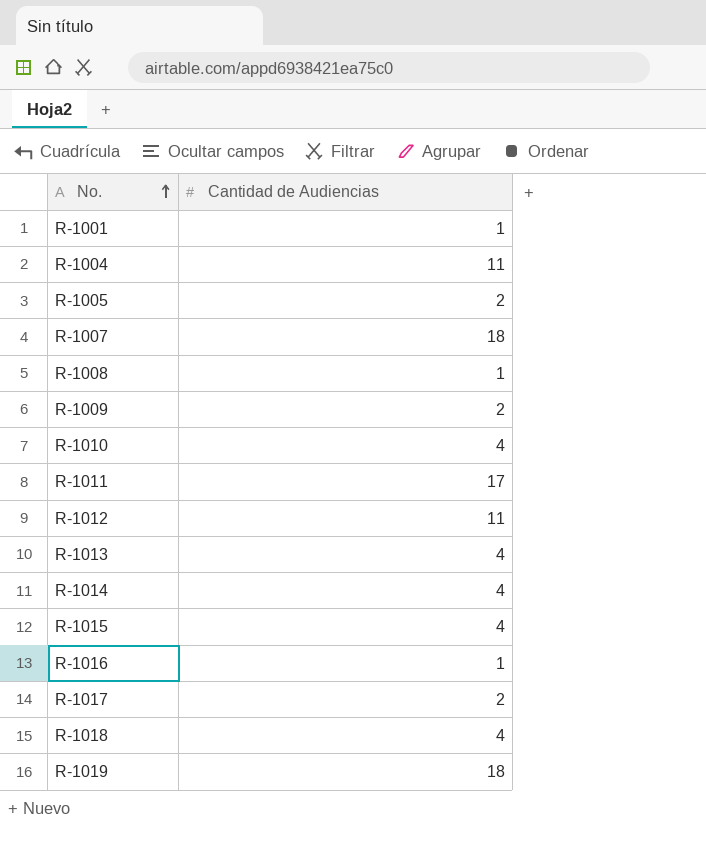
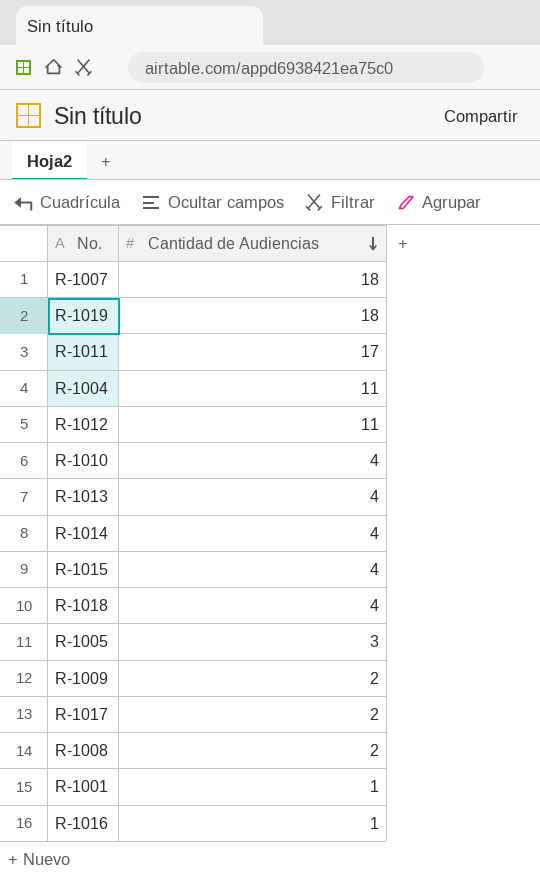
row order: No. ascending -> Cantidad de Audiencias descending
R-1005 | Cantidad de Audiencias: 2 -> 3
R-1008 | Cantidad de Audiencias: 1 -> 2

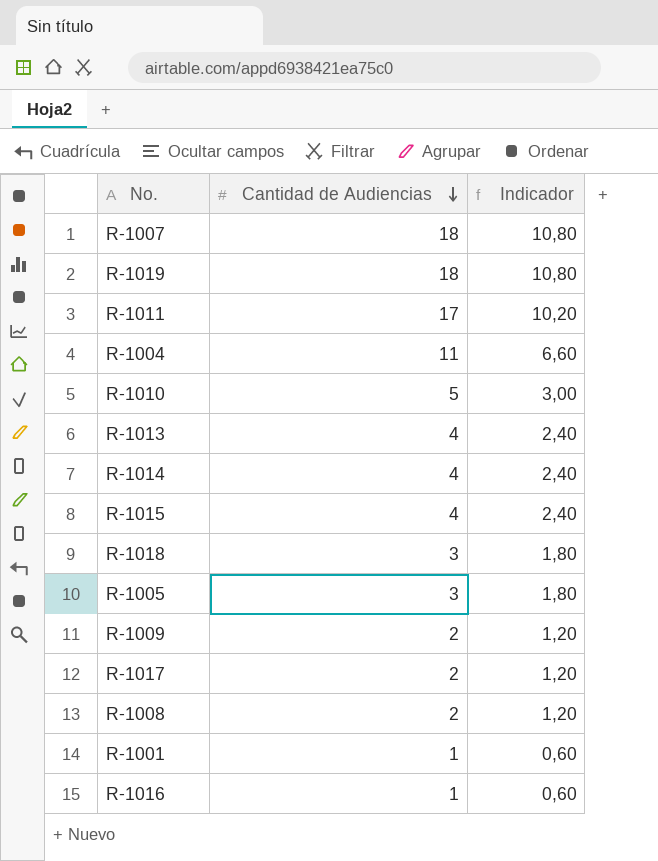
column Indicador | formula: none -> [Cantidad de Audiencias] * 0,6
row R-1012: 11 -> none
R-1010 | Cantidad de Audiencias: 4 -> 5
R-1018 | Cantidad de Audiencias: 4 -> 3

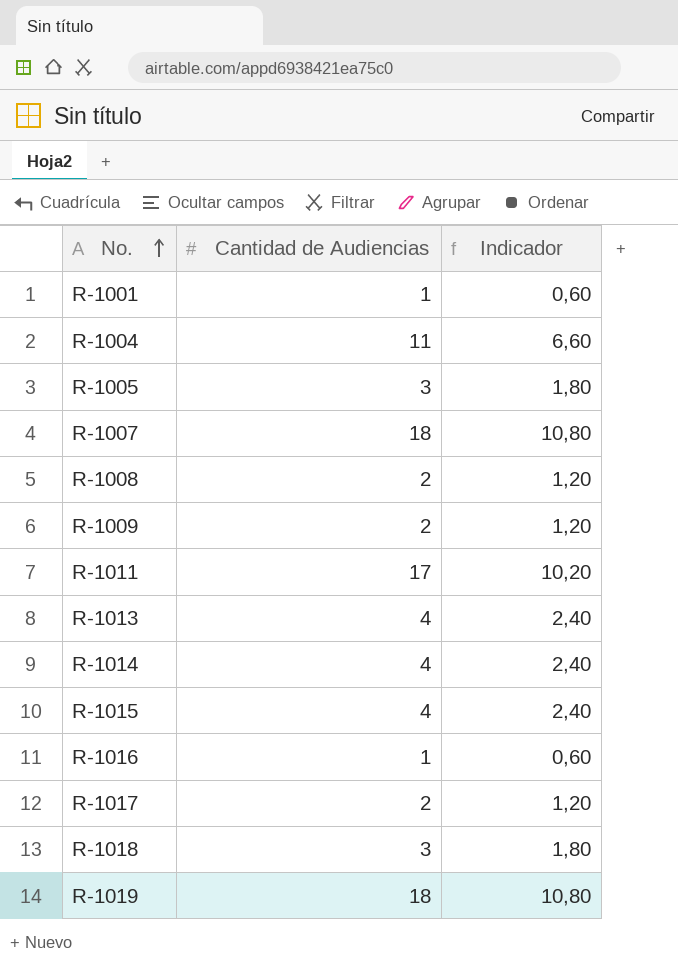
row order: Cantidad de Audiencias descending -> No. ascending
row R-1010: 5 | 3,00 -> none

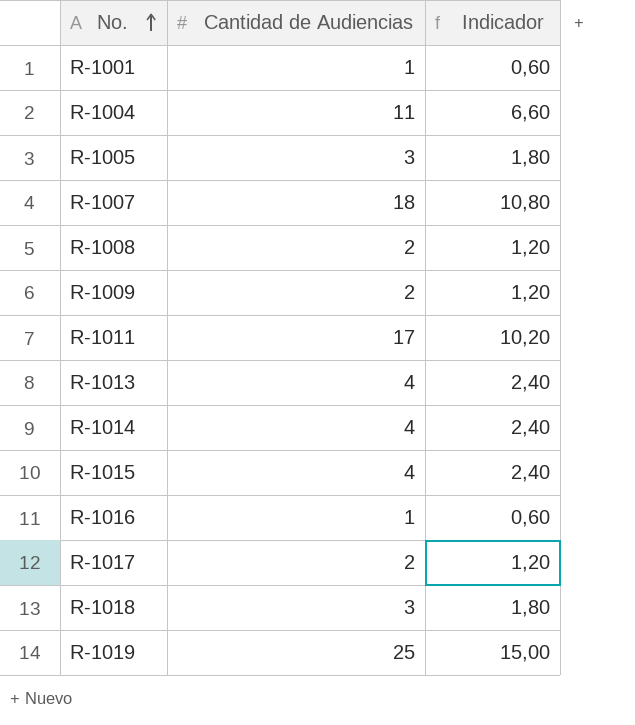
R-1019 | Cantidad de Audiencias: 18 -> 25
R-1019 | Indicador: 10,80 -> 15,00

